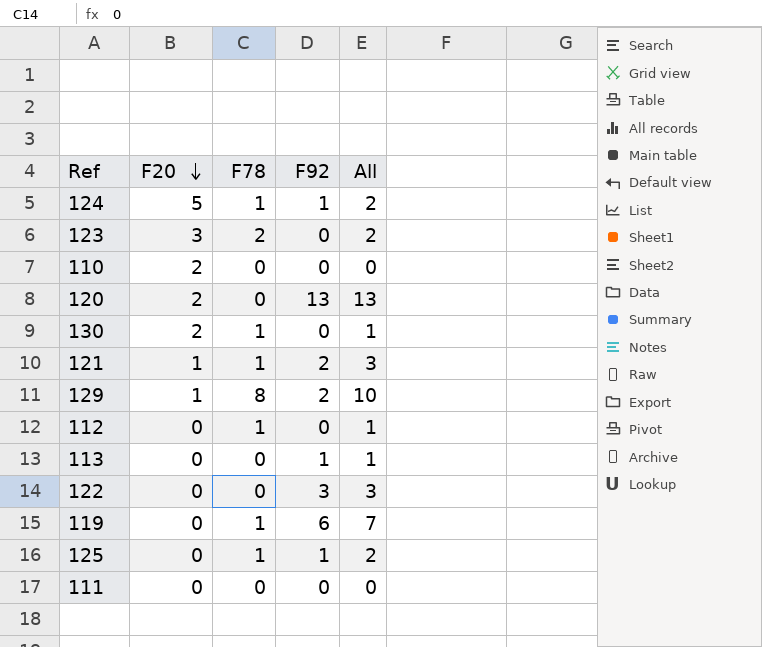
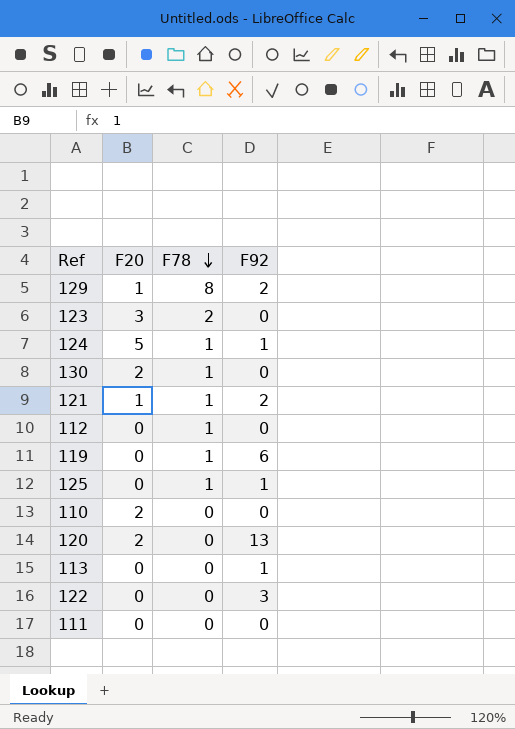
row order: F20 descending -> F78 descending
column All | formula: [F78] + [F92] -> none

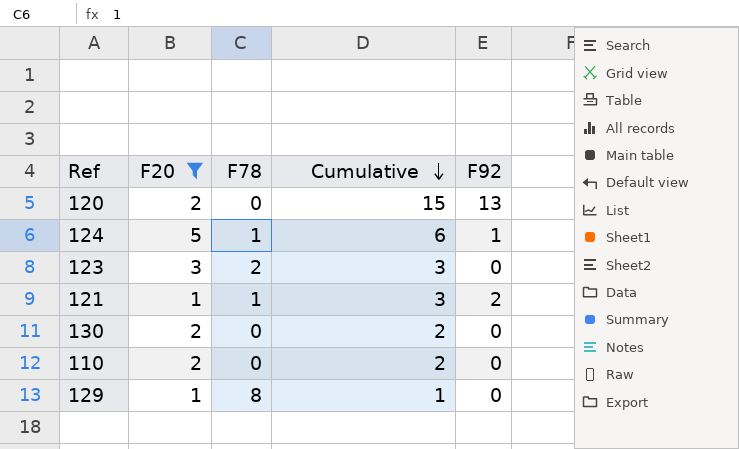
filter: none -> F20 != 0
row order: F78 descending -> Cumulative descending
column Cumulative | formula: none -> [F20] + [F92]
130 | F78: 1 -> 0
129 | F92: 2 -> 0

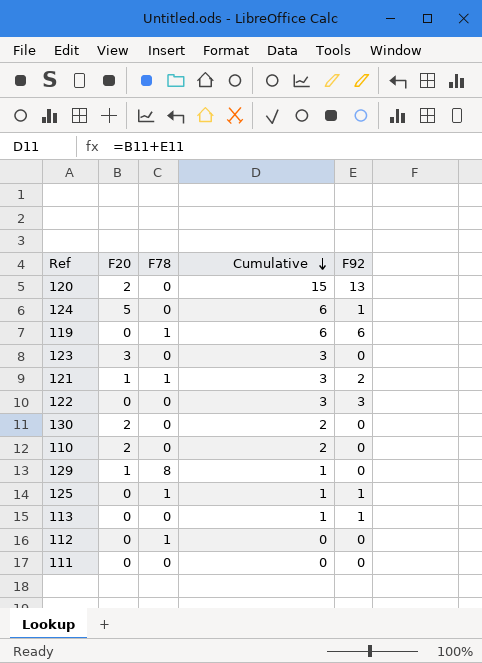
filter: F20 != 0 -> none
124 | F78: 1 -> 0
123 | F78: 2 -> 0

